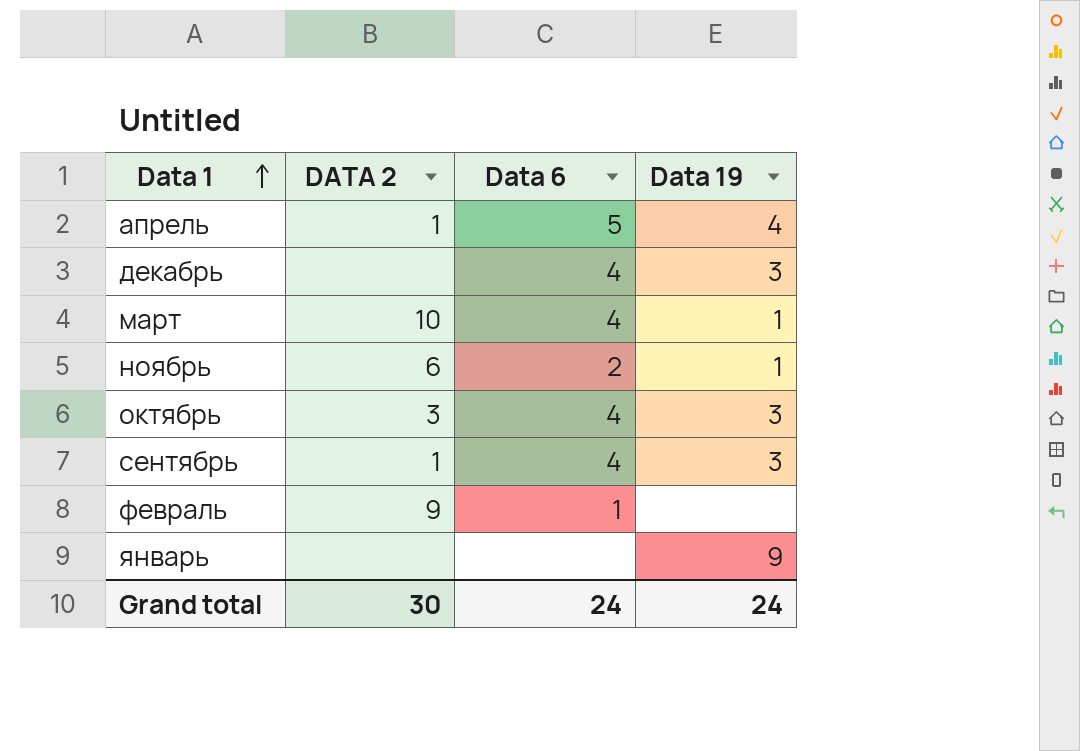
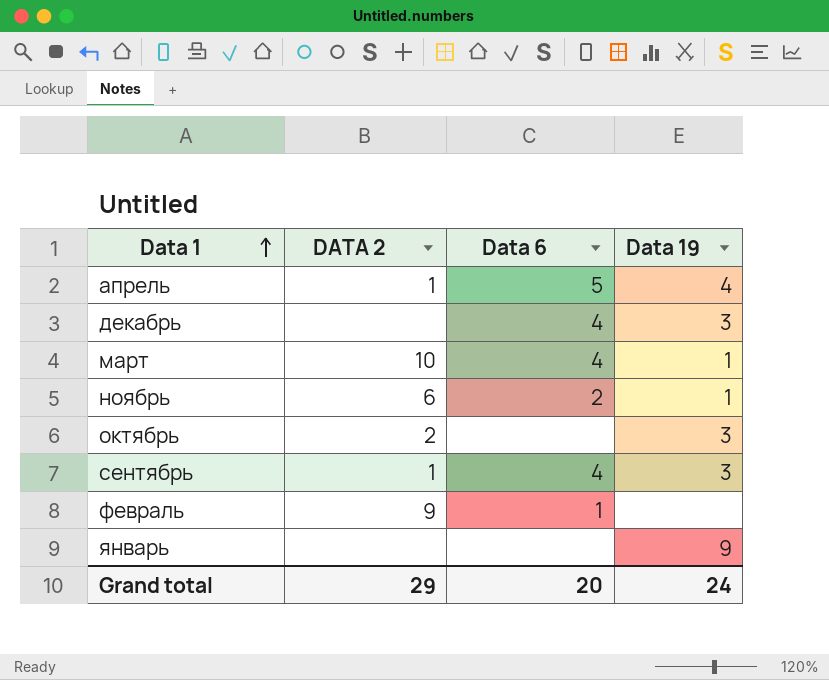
октябрь | DATA 2: 3 -> 2
октябрь | Data 6: 4 -> none
Grand total | DATA 2: 30 -> 29
Grand total | Data 6: 24 -> 20

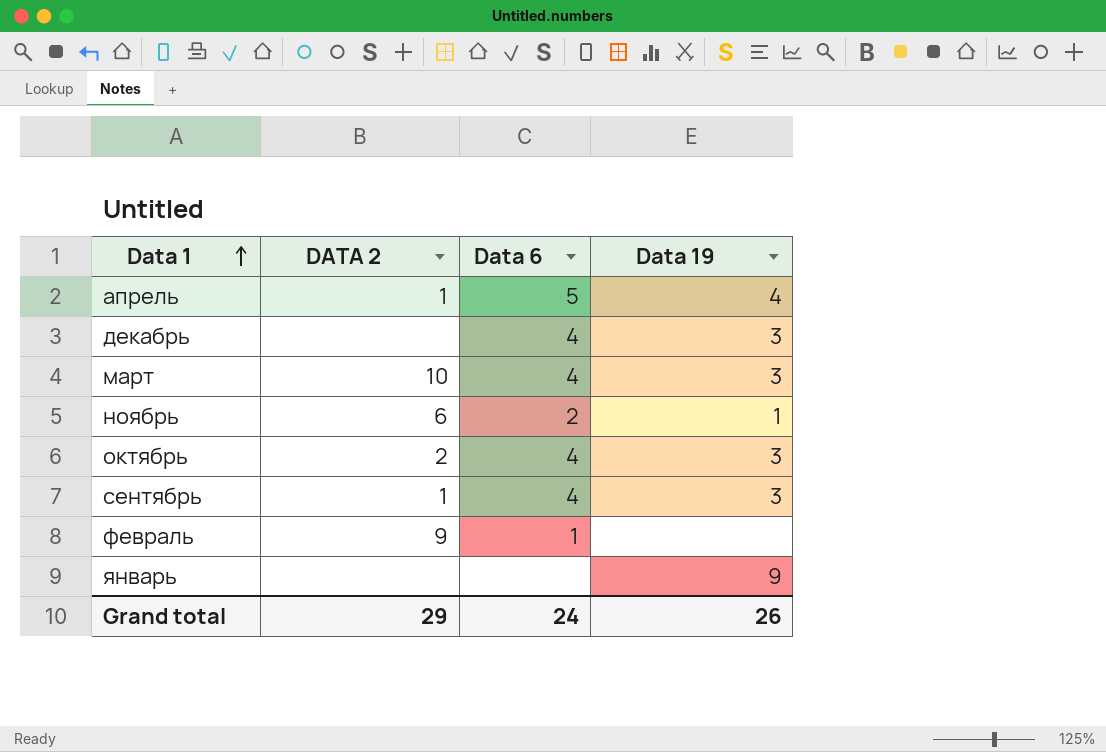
март | Data 19: 1 -> 3
октябрь | Data 6: none -> 4
Grand total | Data 6: 20 -> 24
Grand total | Data 19: 24 -> 26

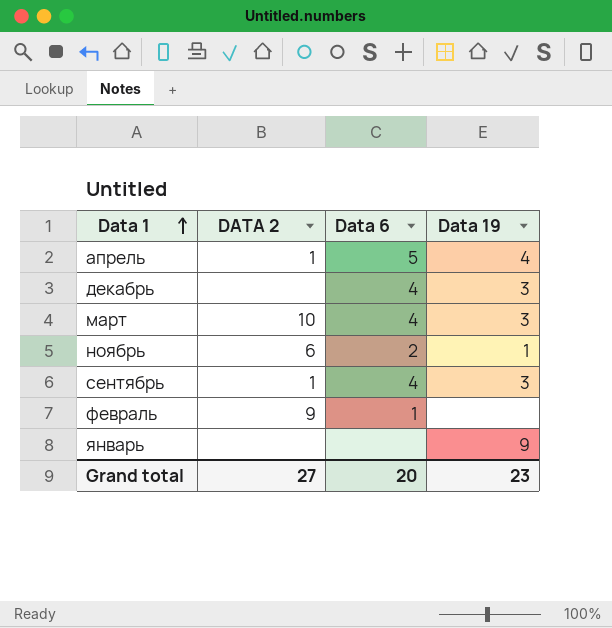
row октябрь: 2 | 4 | 3 -> none
Grand total | DATA 2: 29 -> 27
Grand total | Data 6: 24 -> 20
Grand total | Data 19: 26 -> 23

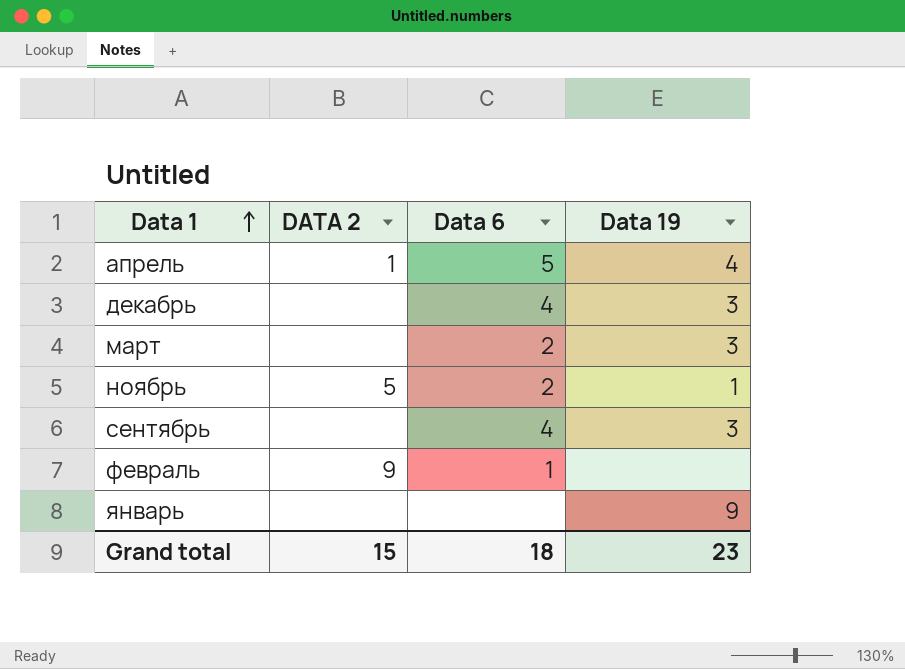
март | DATA 2: 10 -> none
март | Data 6: 4 -> 2
ноябрь | DATA 2: 6 -> 5
сентябрь | DATA 2: 1 -> none
Grand total | DATA 2: 27 -> 15
Grand total | Data 6: 20 -> 18

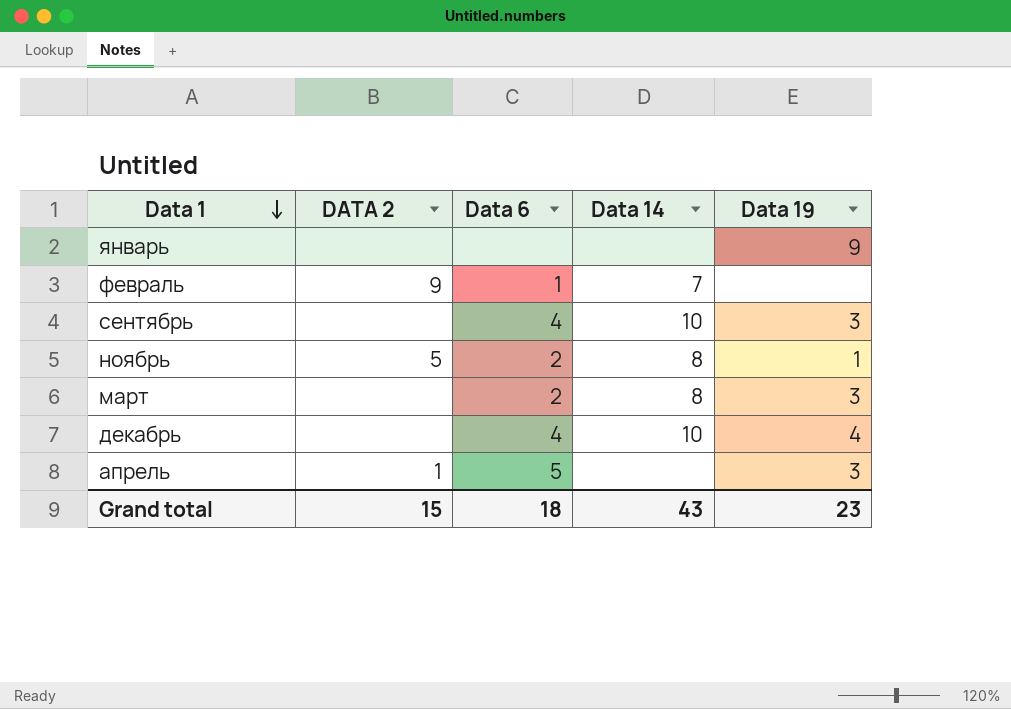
row order: Data 1 ascending -> Data 1 descending
column Data 14 | position: none -> 4
декабрь | Data 19: 3 -> 4
апрель | Data 19: 4 -> 3

